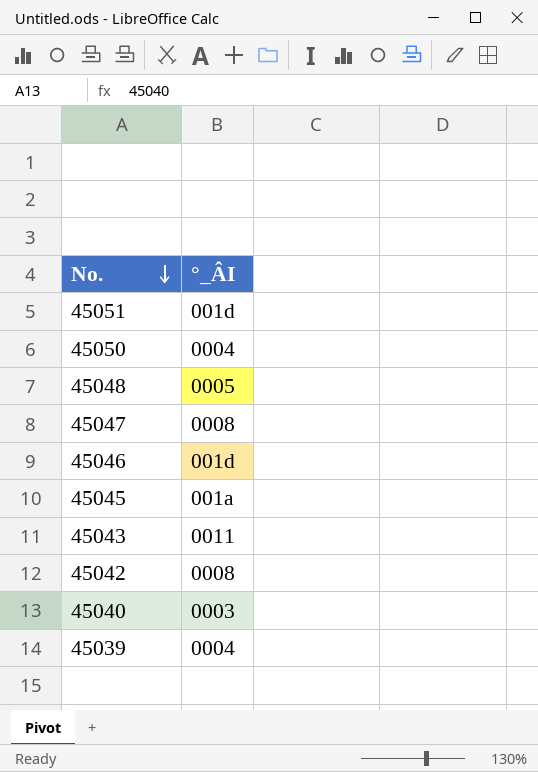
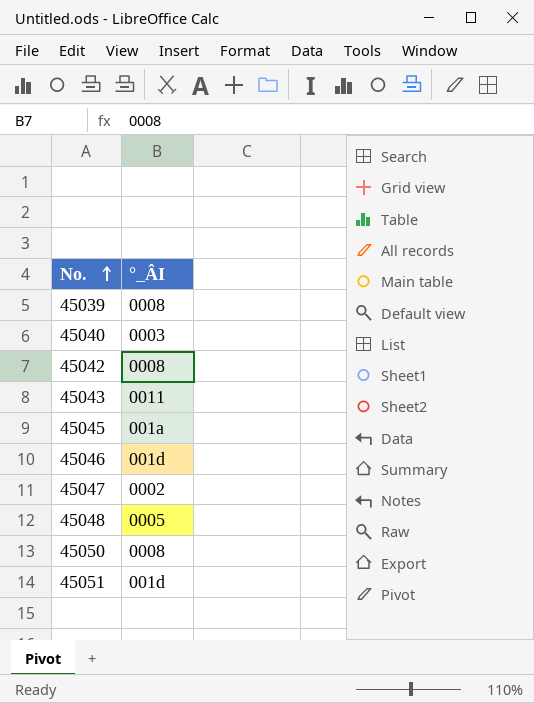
row order: No. descending -> No. ascending
45039 | °_ÂI: 0004 -> 0008
45047 | °_ÂI: 0008 -> 0002
45050 | °_ÂI: 0004 -> 0008

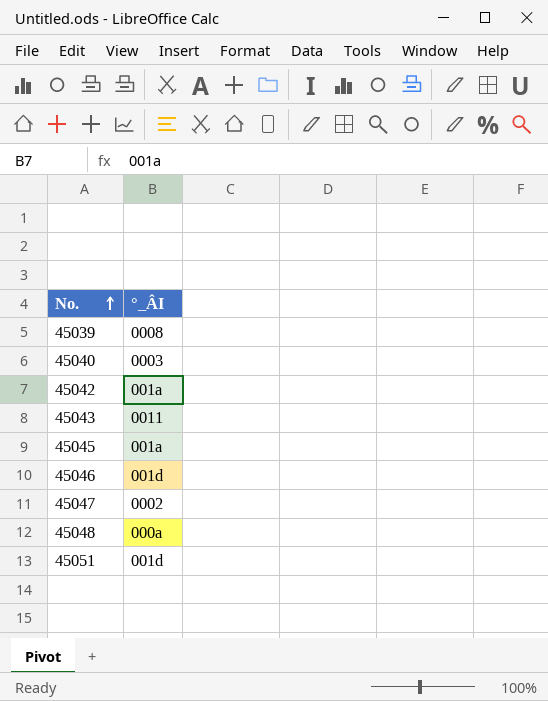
row 45050: 0008 -> none
45042 | °_ÂI: 0008 -> 001a
45048 | °_ÂI: 0005 -> 000a

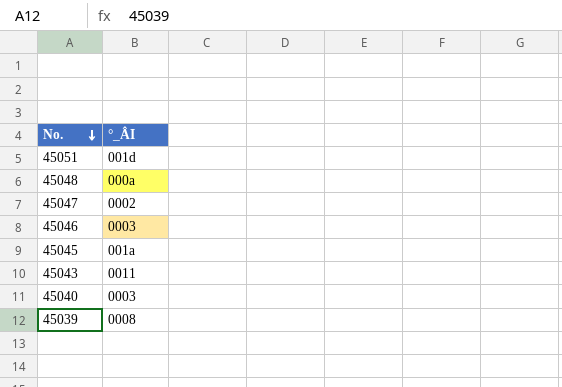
row order: No. ascending -> No. descending
row 45042: 001a -> none
45046 | °_ÂI: 001d -> 0003

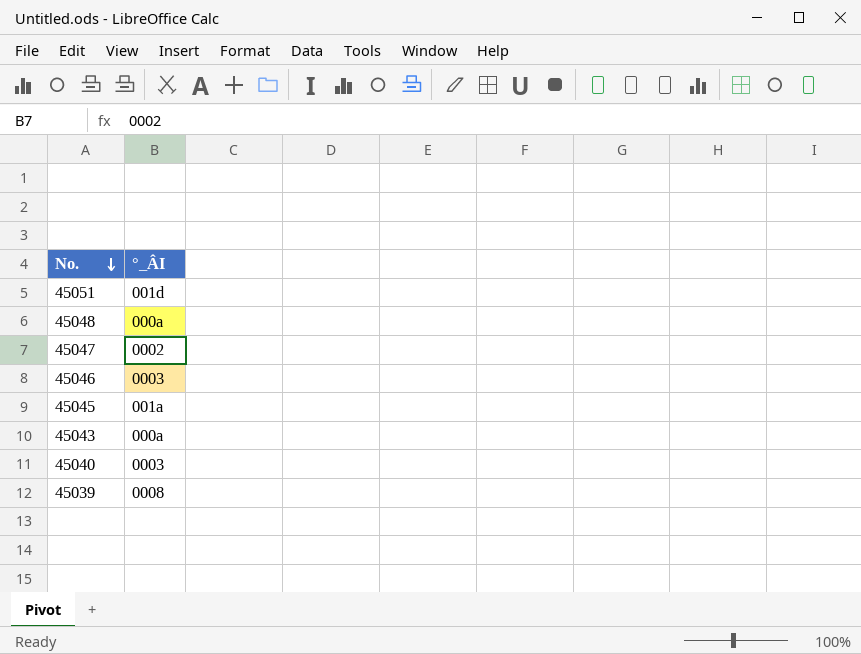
45043 | °_ÂI: 0011 -> 000a

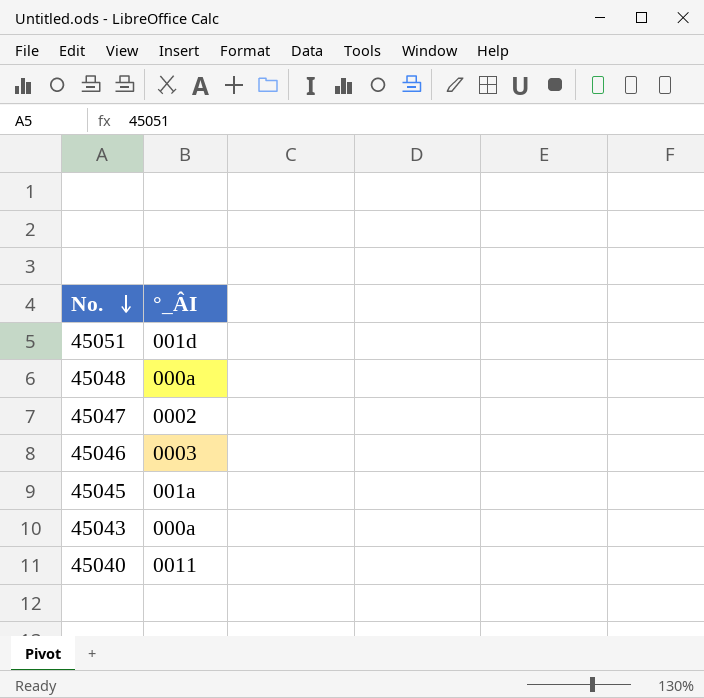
row 45039: 0008 -> none
45040 | °_ÂI: 0003 -> 0011

